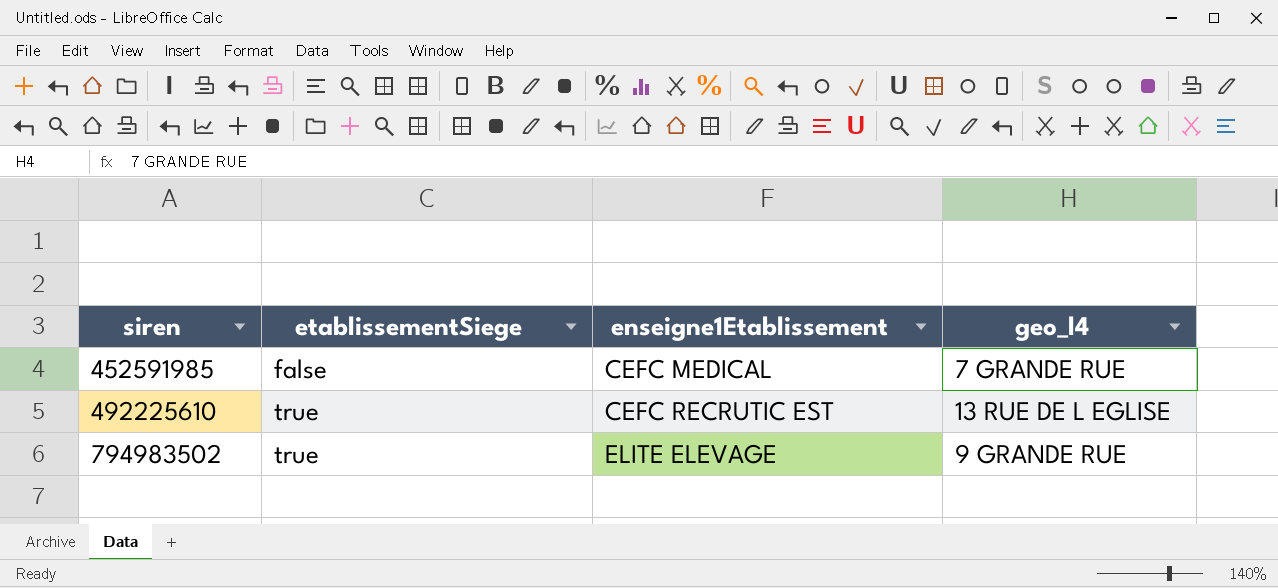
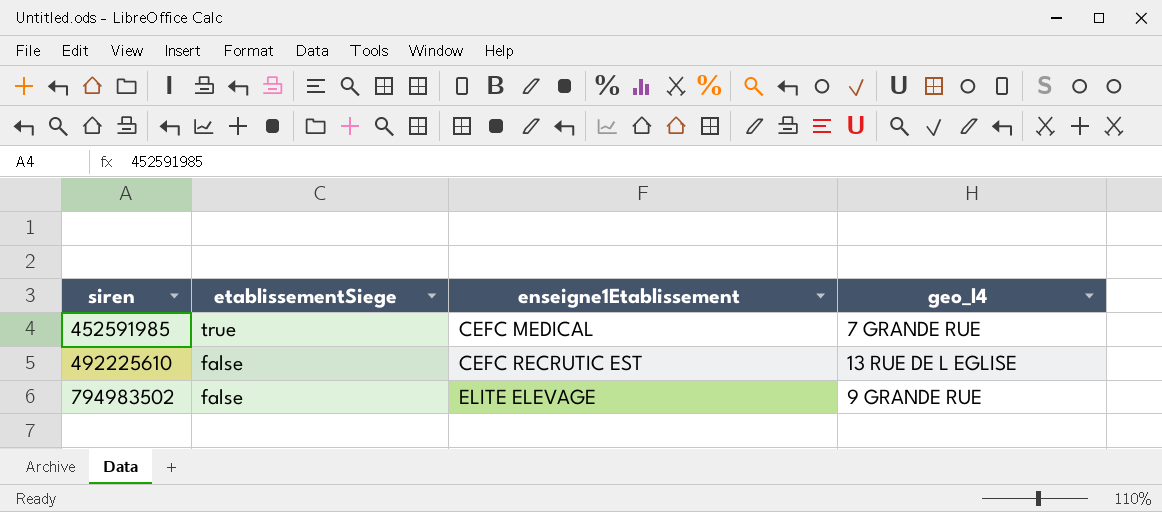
452591985 | etablissementSiege: false -> true
492225610 | etablissementSiege: true -> false
794983502 | etablissementSiege: true -> false

